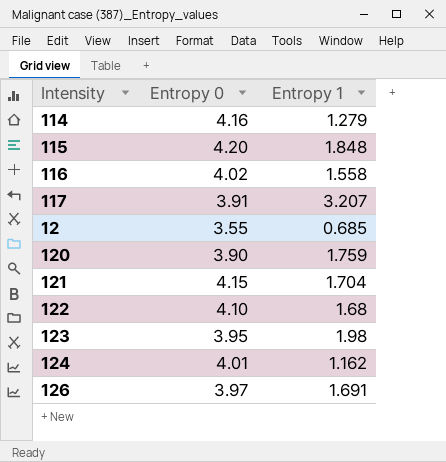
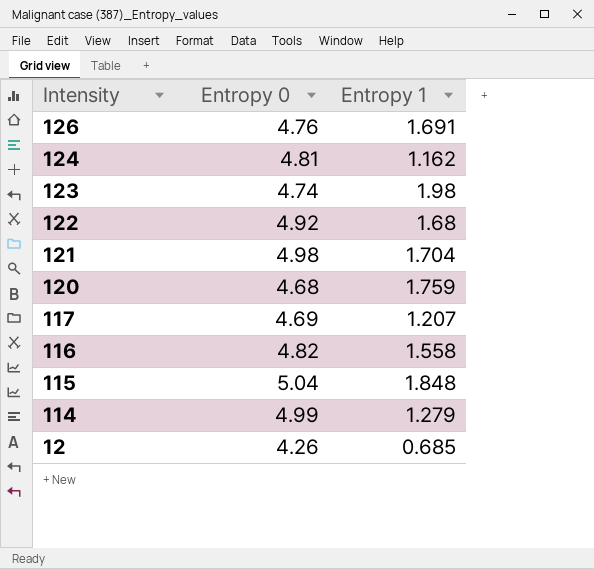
row order: none -> Intensity descending
126 | Entropy 0: 3.97 -> 4.76
124 | Entropy 0: 4.01 -> 4.81
123 | Entropy 0: 3.95 -> 4.74
122 | Entropy 0: 4.10 -> 4.92
121 | Entropy 0: 4.15 -> 4.98
120 | Entropy 0: 3.90 -> 4.68
117 | Entropy 0: 3.91 -> 4.69
117 | Entropy 1: 3.207 -> 1.207
116 | Entropy 0: 4.02 -> 4.82
115 | Entropy 0: 4.20 -> 5.04
114 | Entropy 0: 4.16 -> 4.99
12 | Entropy 0: 3.55 -> 4.26

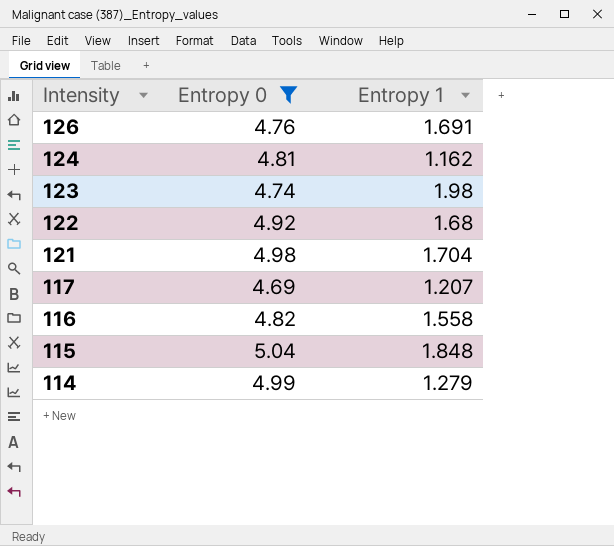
filter: none -> Entropy 0 >= 4.69

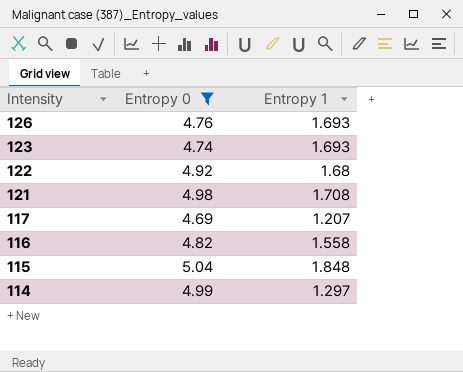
row 124: 4.81 | 1.162 -> none
126 | Entropy 1: 1.691 -> 1.693
123 | Entropy 1: 1.98 -> 1.693
121 | Entropy 1: 1.704 -> 1.708
114 | Entropy 1: 1.279 -> 1.297

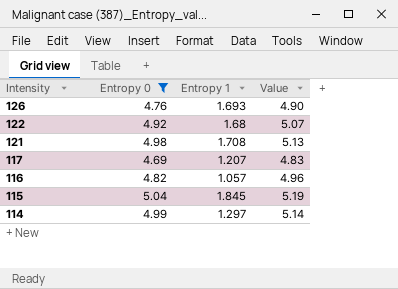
column Value | formula: none -> [Entropy 0] * 1.03
row 123: 4.74 | 1.693 -> none
116 | Entropy 1: 1.558 -> 1.057
115 | Entropy 1: 1.848 -> 1.845

